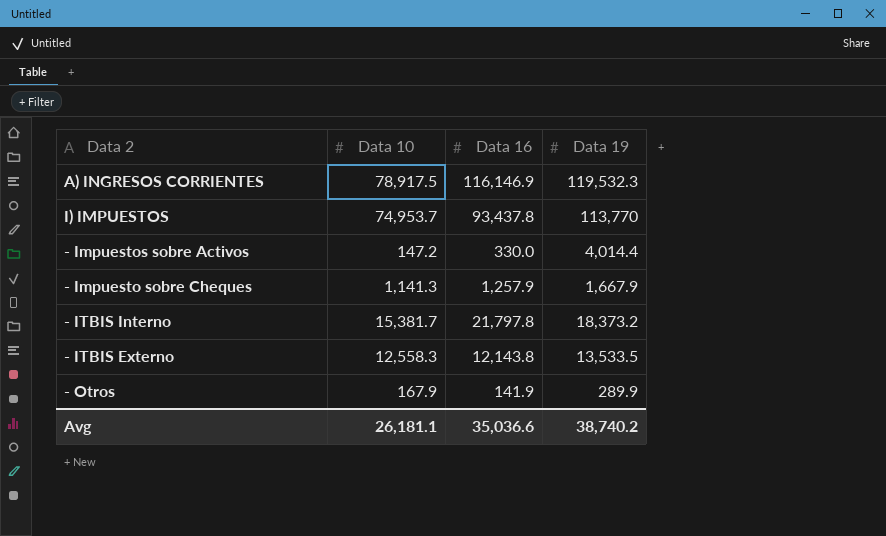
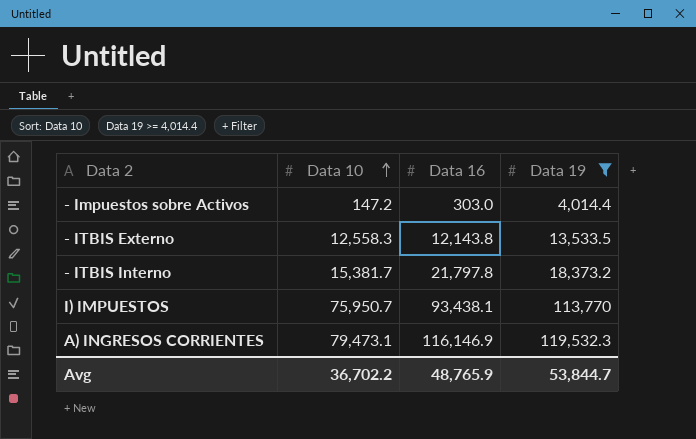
filter: none -> Data 19 >= 4,014.4
row order: none -> Data 10 ascending
- Impuestos sobre Activos | Data 16: 330.0 -> 303.0
I) IMPUESTOS | Data 10: 74,953.7 -> 75,950.7
I) IMPUESTOS | Data 16: 93,437.8 -> 93,438.1
A) INGRESOS CORRIENTES | Data 10: 78,917.5 -> 79,473.1
Avg | Data 10: 26,181.1 -> 36,702.2
Avg | Data 16: 35,036.6 -> 48,765.9
Avg | Data 19: 38,740.2 -> 53,844.7

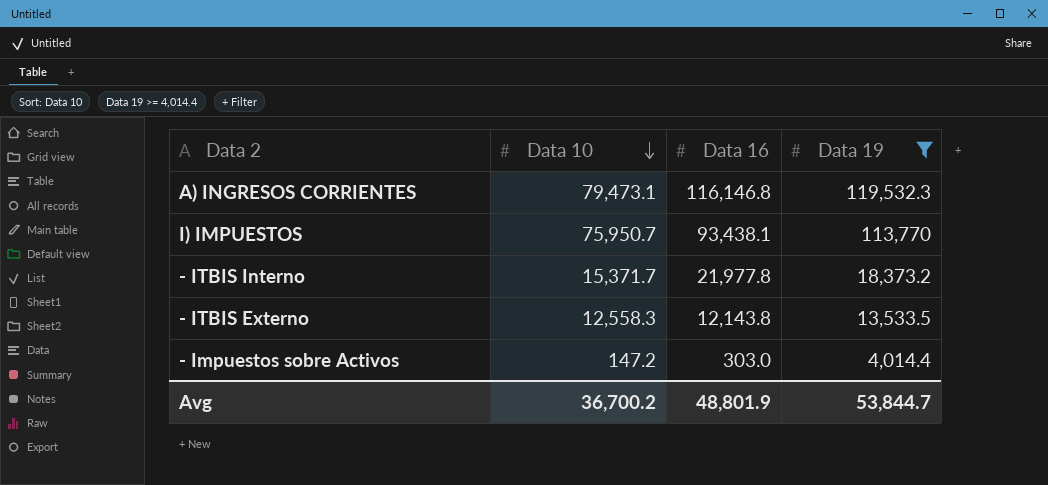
row order: Data 10 ascending -> Data 10 descending
A) INGRESOS CORRIENTES | Data 16: 116,146.9 -> 116,146.8
- ITBIS Interno | Data 10: 15,381.7 -> 15,371.7
- ITBIS Interno | Data 16: 21,797.8 -> 21,977.8
Avg | Data 10: 36,702.2 -> 36,700.2
Avg | Data 16: 48,765.9 -> 48,801.9

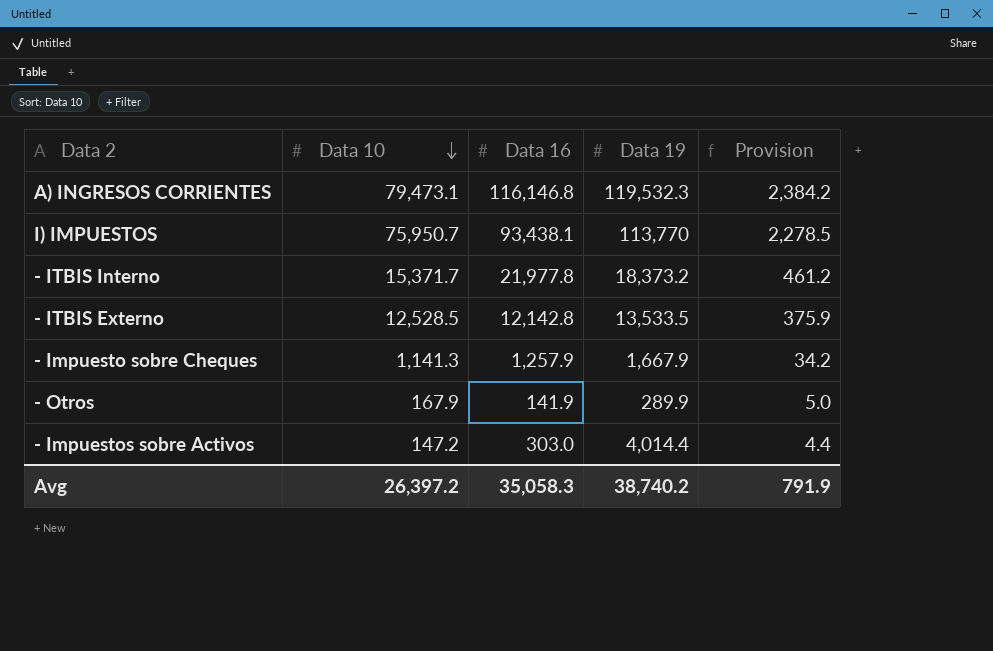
filter: Data 19 >= 4,014.4 -> none
column Provision | formula: none -> [Data 10] * 0.03
- ITBIS Externo | Data 10: 12,558.3 -> 12,528.5
- ITBIS Externo | Data 16: 12,143.8 -> 12,142.8
Avg | Data 10: 36,700.2 -> 26,397.2
Avg | Data 16: 48,801.9 -> 35,058.3
Avg | Data 19: 53,844.7 -> 38,740.2

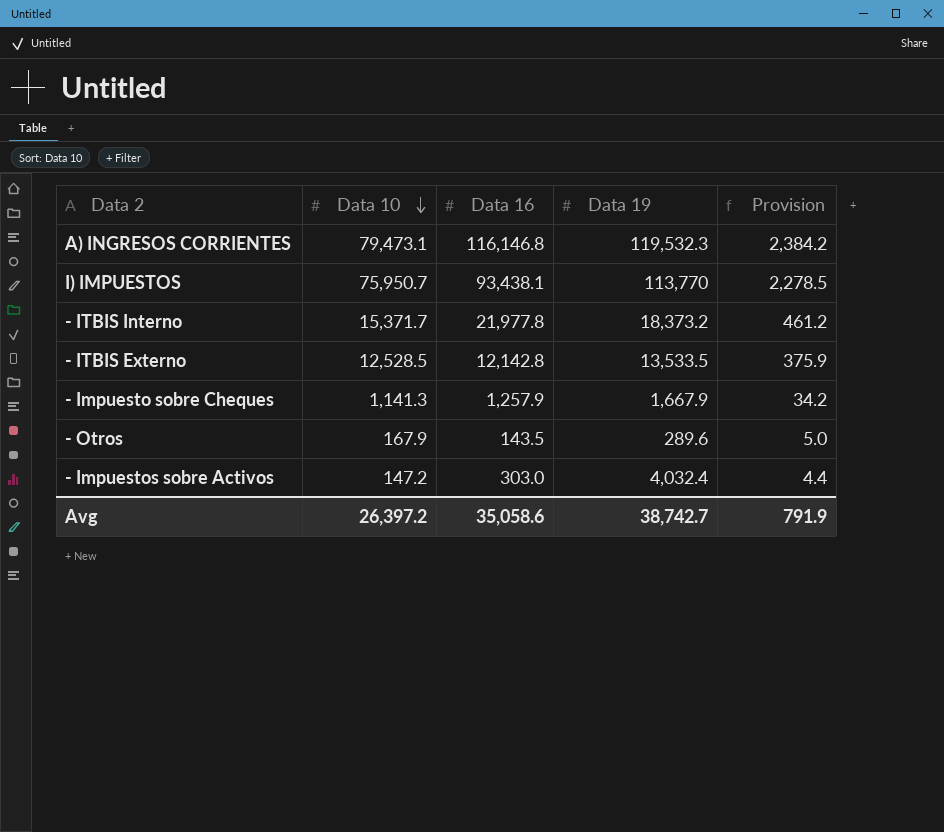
- Otros | Data 16: 141.9 -> 143.5
- Otros | Data 19: 289.9 -> 289.6
- Impuestos sobre Activos | Data 19: 4,014.4 -> 4,032.4
Avg | Data 16: 35,058.3 -> 35,058.6
Avg | Data 19: 38,740.2 -> 38,742.7

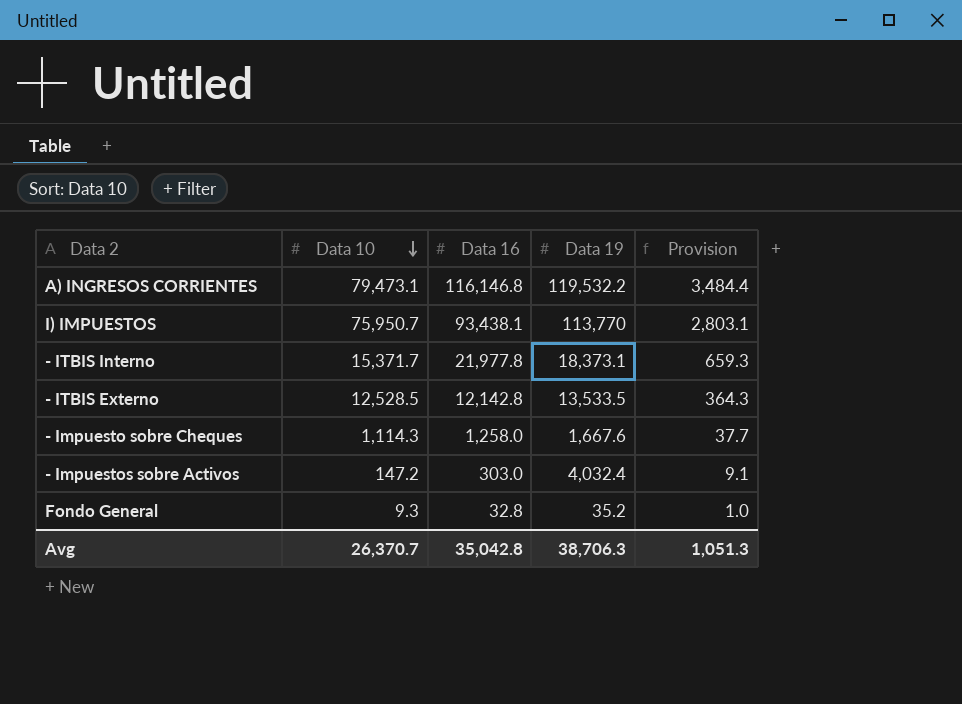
column Provision | formula: [Data 10] * 0.03 -> [Data 16] * 0.03
row - Otros: 167.9 | 143.5 | 289.6 | 5.0 -> none
A) INGRESOS CORRIENTES | Data 19: 119,532.3 -> 119,532.2
- ITBIS Interno | Data 19: 18,373.2 -> 18,373.1
- Impuesto sobre Cheques | Data 10: 1,141.3 -> 1,114.3
- Impuesto sobre Cheques | Data 16: 1,257.9 -> 1,258.0
- Impuesto sobre Cheques | Data 19: 1,667.9 -> 1,667.6
row Fondo General: none -> 9.3 | 32.8 | 35.2 | 1.0
Avg | Data 10: 26,397.2 -> 26,370.7
Avg | Data 16: 35,058.6 -> 35,042.8
Avg | Data 19: 38,742.7 -> 38,706.3
Avg | Provision: 791.9 -> 1,051.3

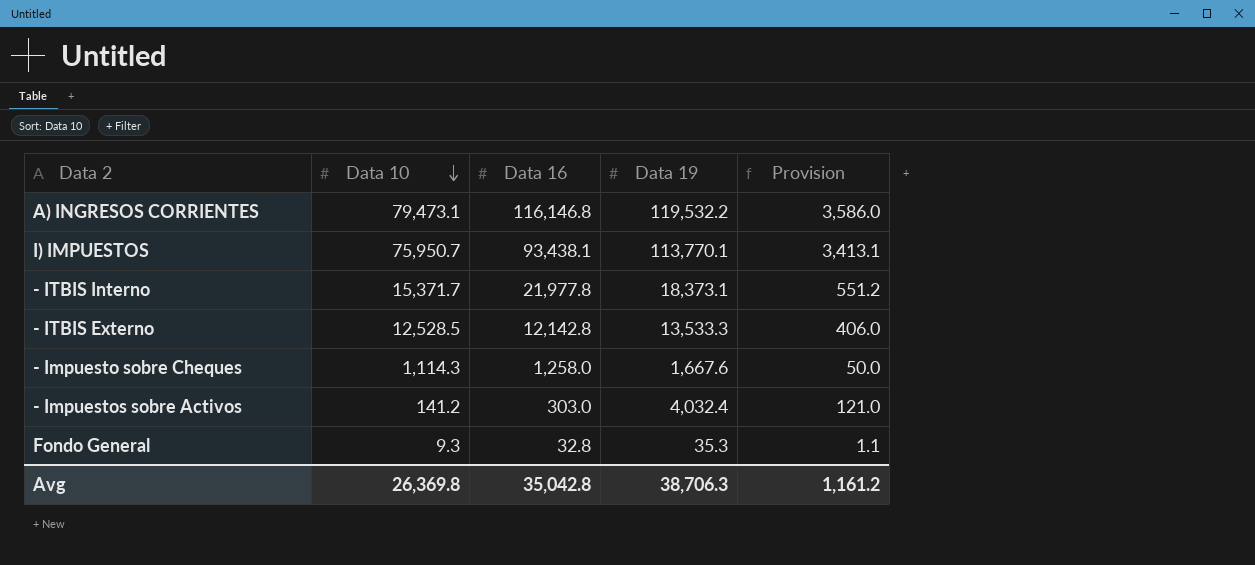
column Provision | formula: [Data 16] * 0.03 -> [Data 19] * 0.03
I) IMPUESTOS | Data 19: 113,770 -> 113,770.1
- ITBIS Externo | Data 19: 13,533.5 -> 13,533.3
- Impuestos sobre Activos | Data 10: 147.2 -> 141.2
Fondo General | Data 19: 35.2 -> 35.3
Avg | Data 10: 26,370.7 -> 26,369.8
Avg | Provision: 1,051.3 -> 1,161.2

